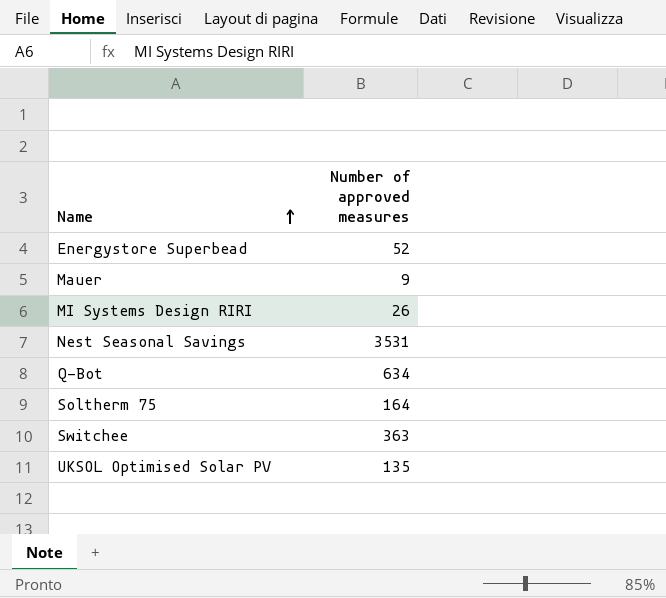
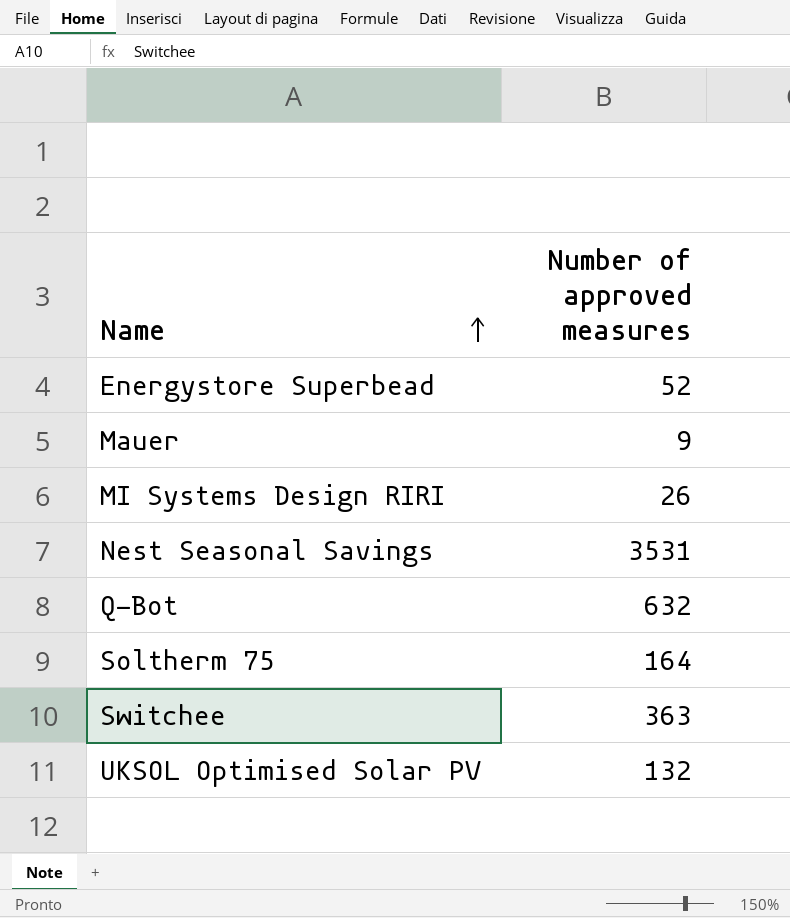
Q-Bot | Number of approved measures: 634 -> 632
UKSOL Optimised Solar PV | Number of approved measures: 135 -> 132

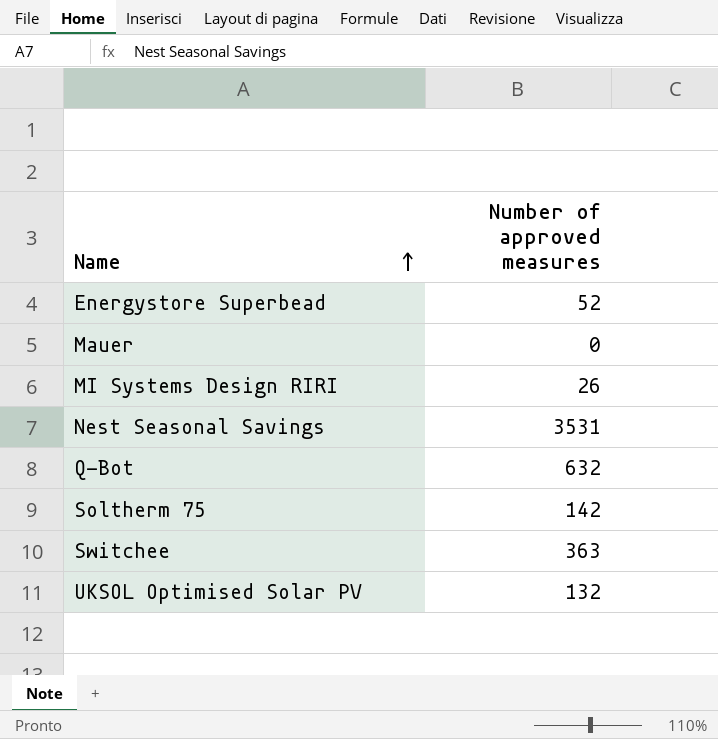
Mauer | Number of approved measures: 9 -> 0
Soltherm 75 | Number of approved measures: 164 -> 142

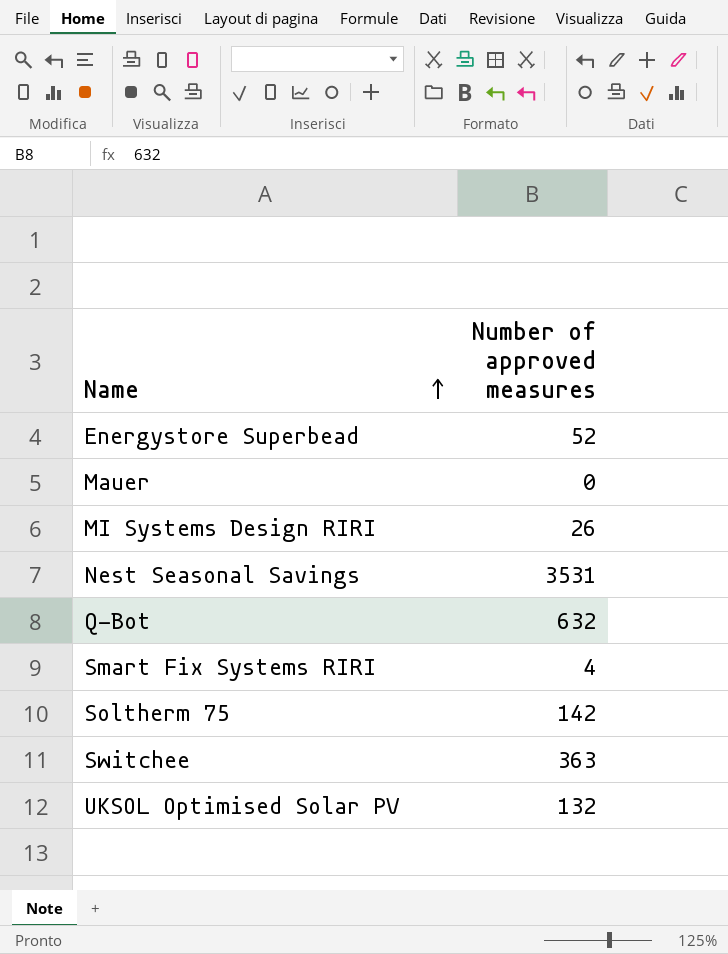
row Smart Fix Systems RIRI: none -> 4

